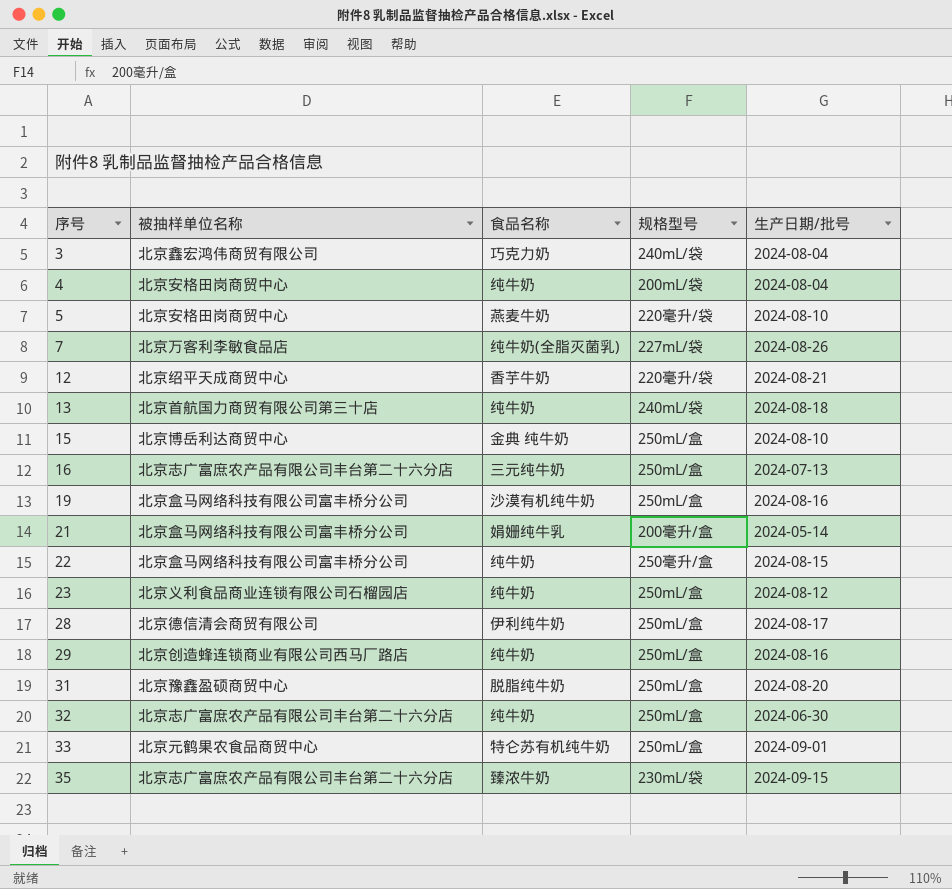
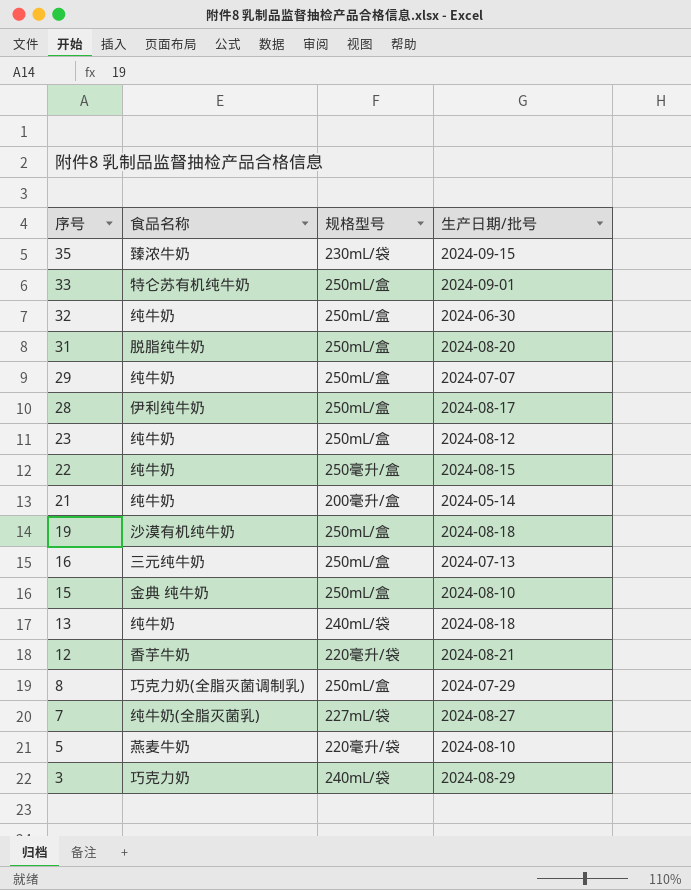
row order: 序号 ascending -> 序号 descending
column 被抽样单位名称 | position: 2 -> none
row 4: 北京安格田岗商贸中心 | 纯牛奶 | 200mL/袋 | 2024-08-04 -> none
29 | 生产日期/批号: 2024-08-16 -> 2024-07-07
21 | 食品名称: 娟姗纯牛乳 -> 纯牛奶
19 | 生产日期/批号: 2024-08-16 -> 2024-08-18
row 8: none -> 巧克力奶(全脂灭菌调制乳) | 250mL/盒 | 2024-07-29
7 | 生产日期/批号: 2024-08-26 -> 2024-08-27
3 | 生产日期/批号: 2024-08-04 -> 2024-08-29

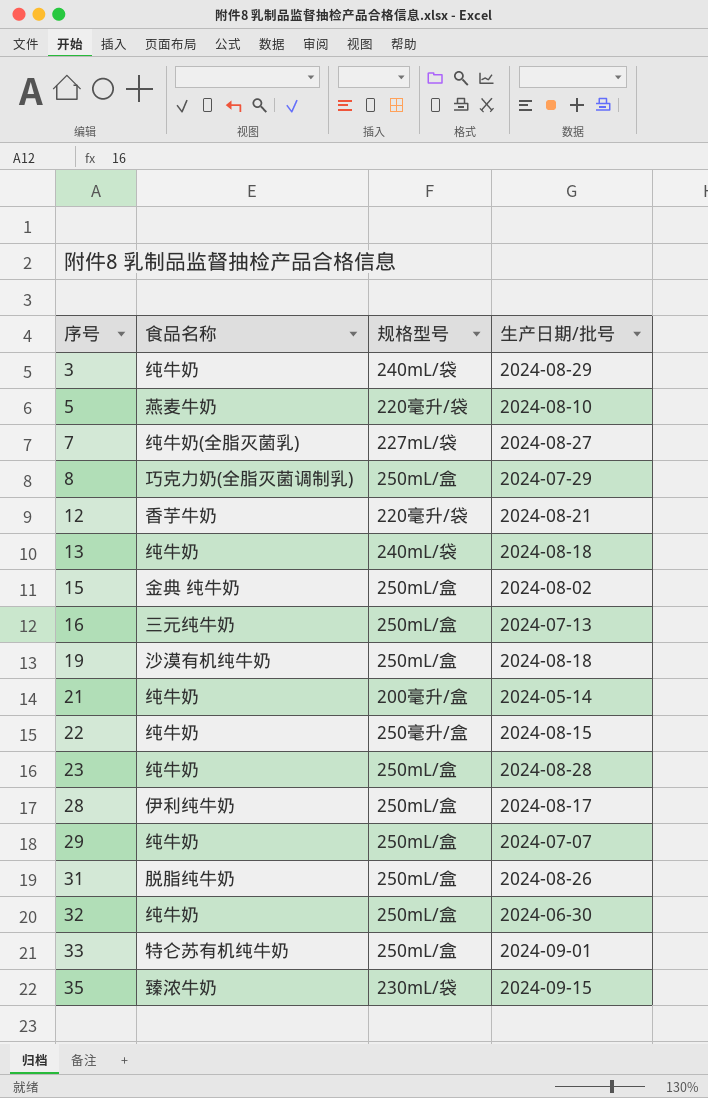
row order: 序号 descending -> 序号 ascending
3 | 食品名称: 巧克力奶 -> 纯牛奶
15 | 生产日期/批号: 2024-08-10 -> 2024-08-02
23 | 生产日期/批号: 2024-08-12 -> 2024-08-28
31 | 生产日期/批号: 2024-08-20 -> 2024-08-26

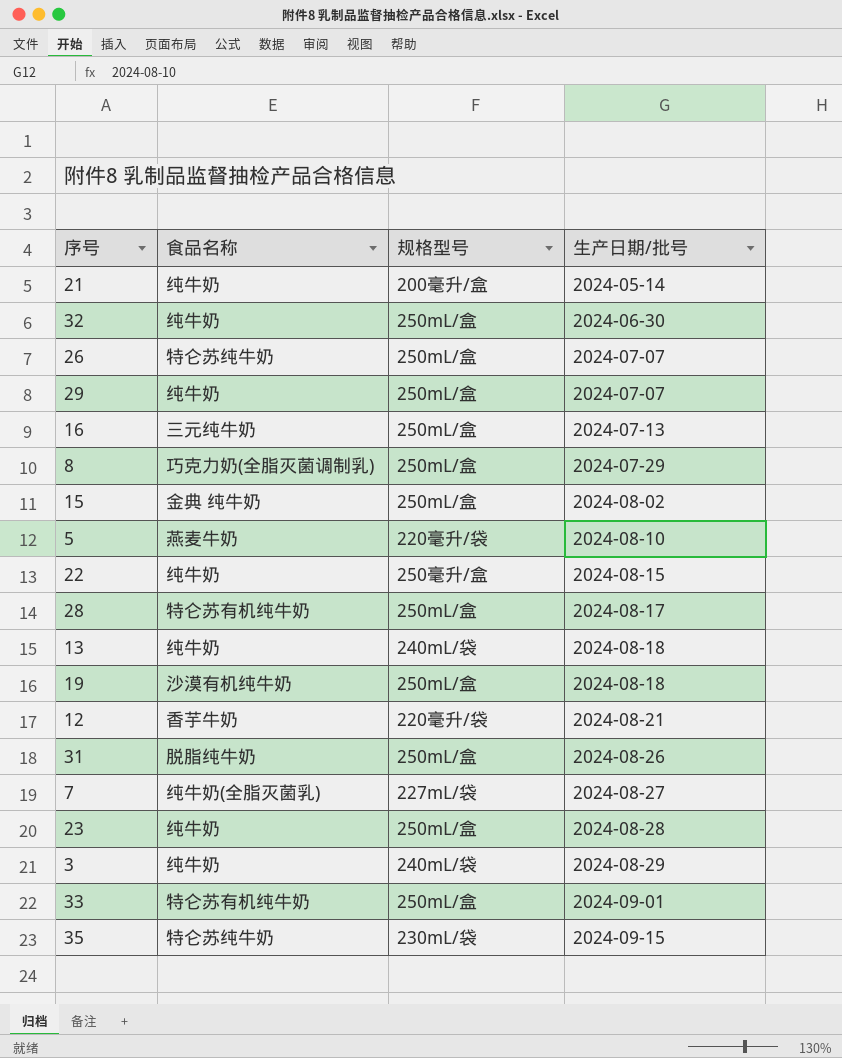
row order: 序号 ascending -> 生产日期/批号 ascending
row 26: none -> 特仑苏纯牛奶 | 250mL/盒 | 2024-07-07
28 | 食品名称: 伊利纯牛奶 -> 特仑苏有机纯牛奶
35 | 食品名称: 臻浓牛奶 -> 特仑苏纯牛奶

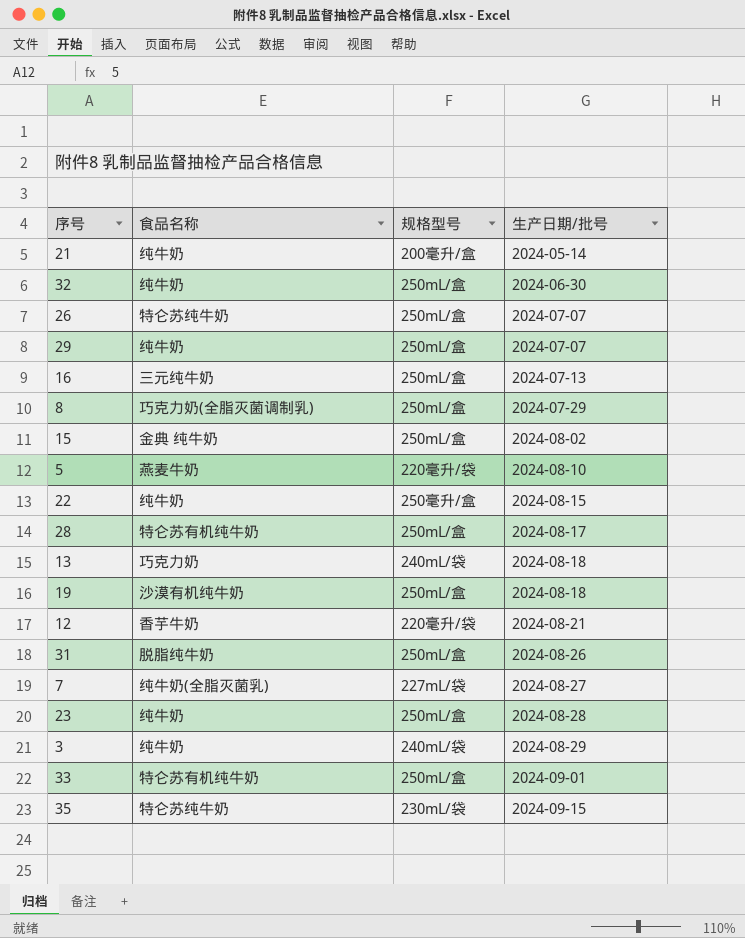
13 | 食品名称: 纯牛奶 -> 巧克力奶

